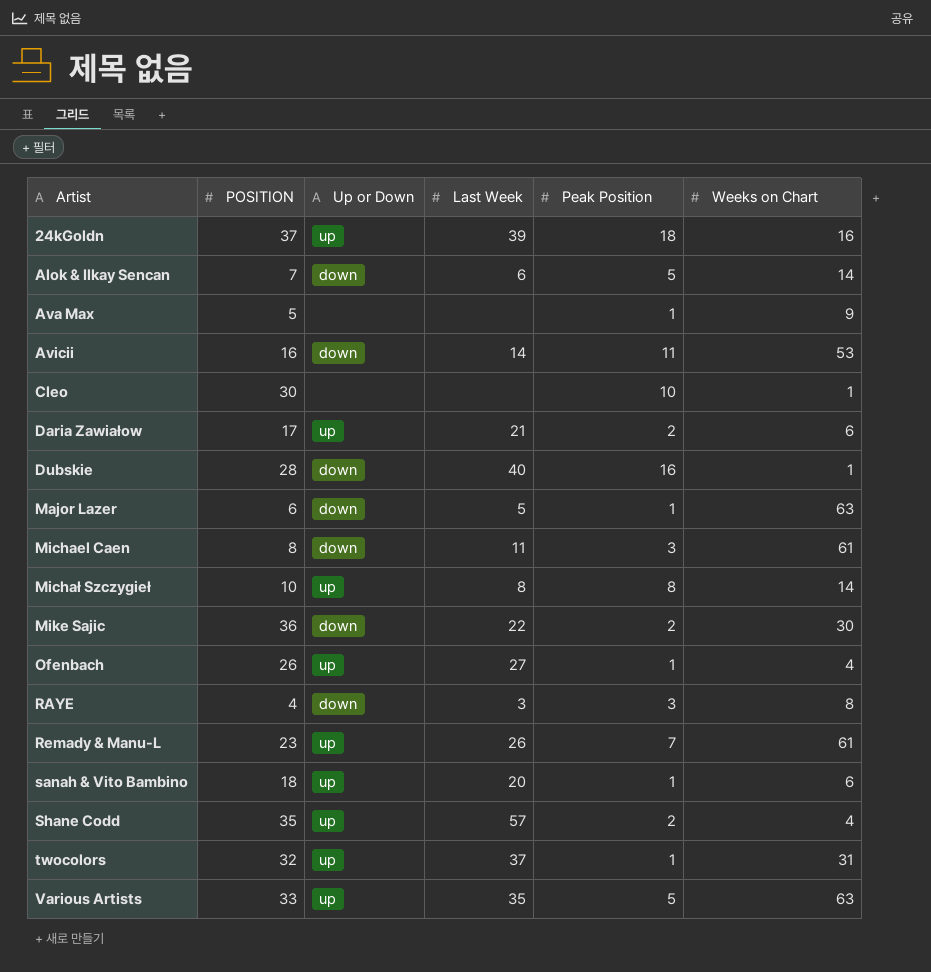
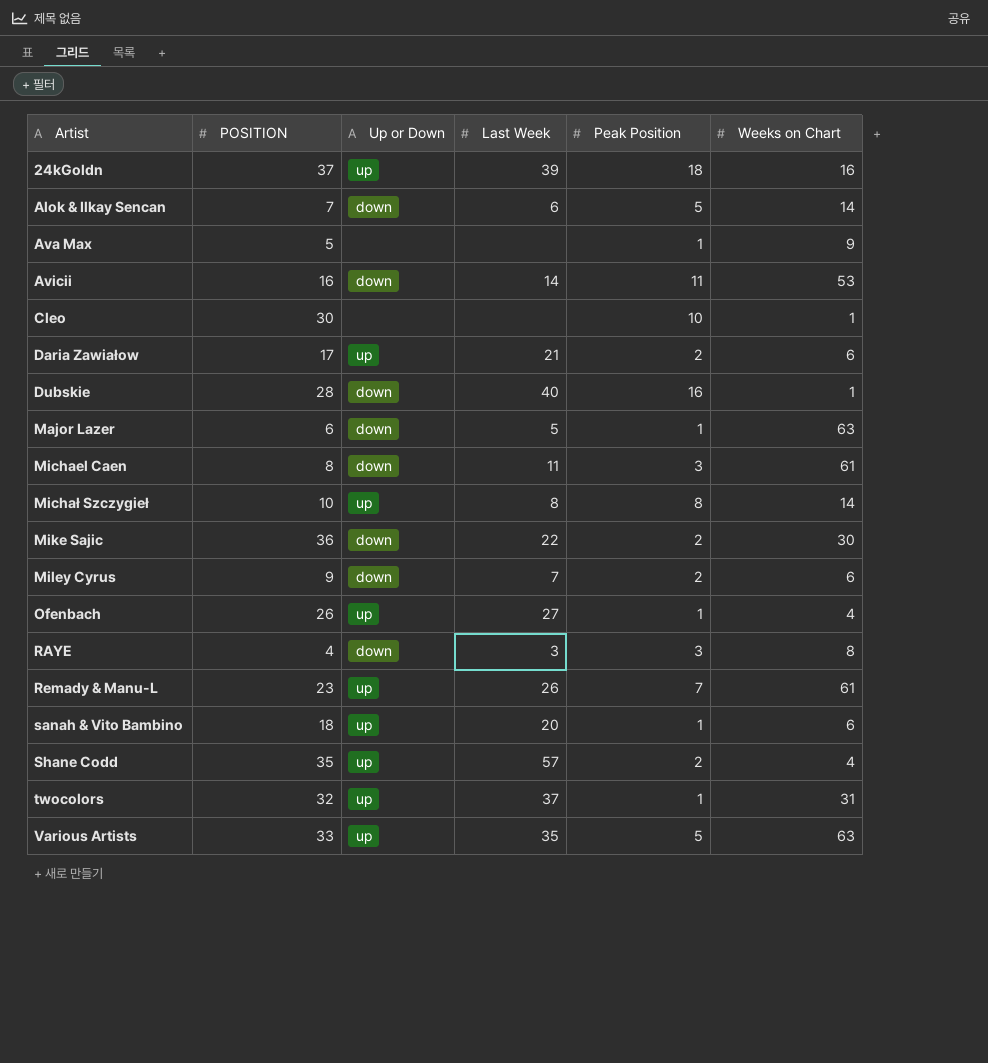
row Miley Cyrus: none -> 9 | down | 7 | 2 | 6

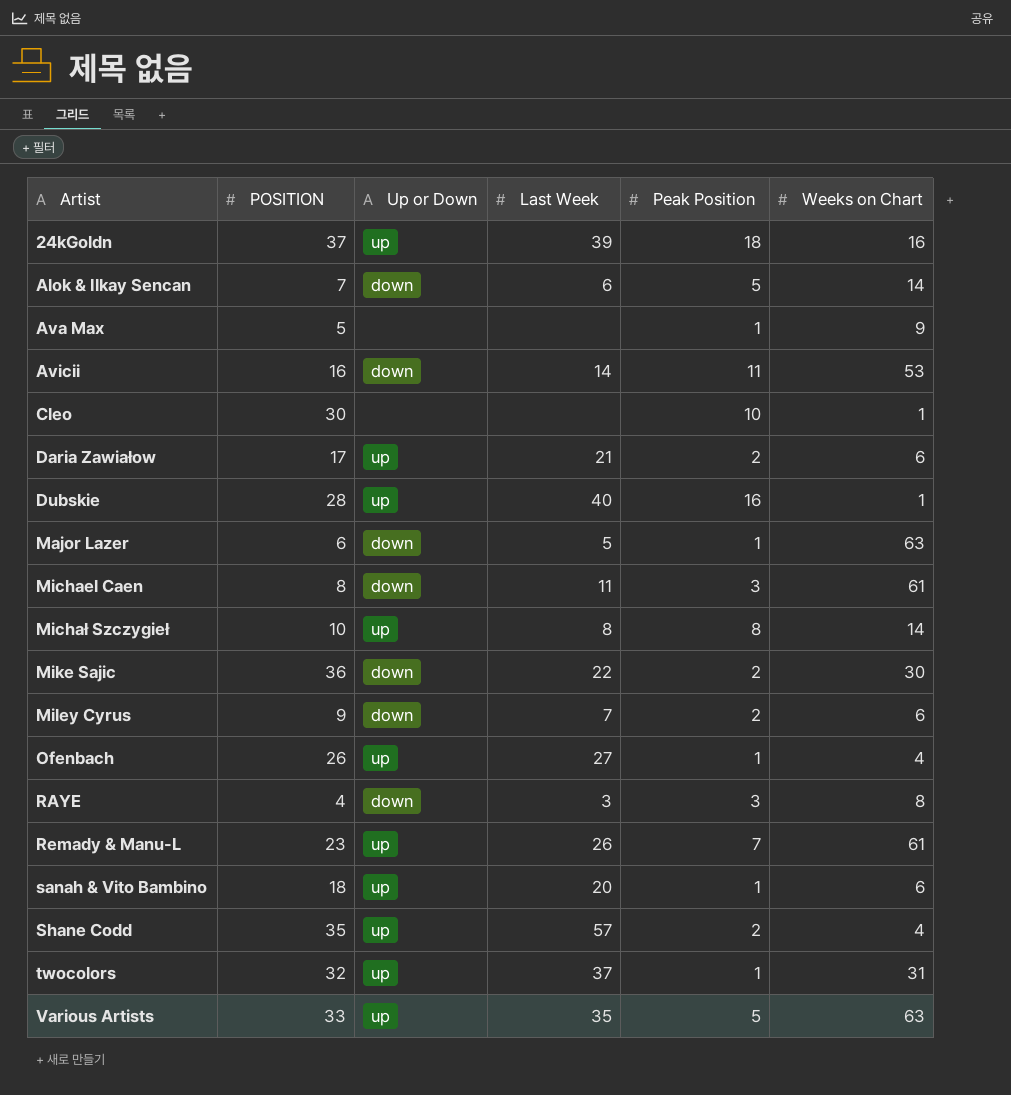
Dubskie | Up or Down: down -> up

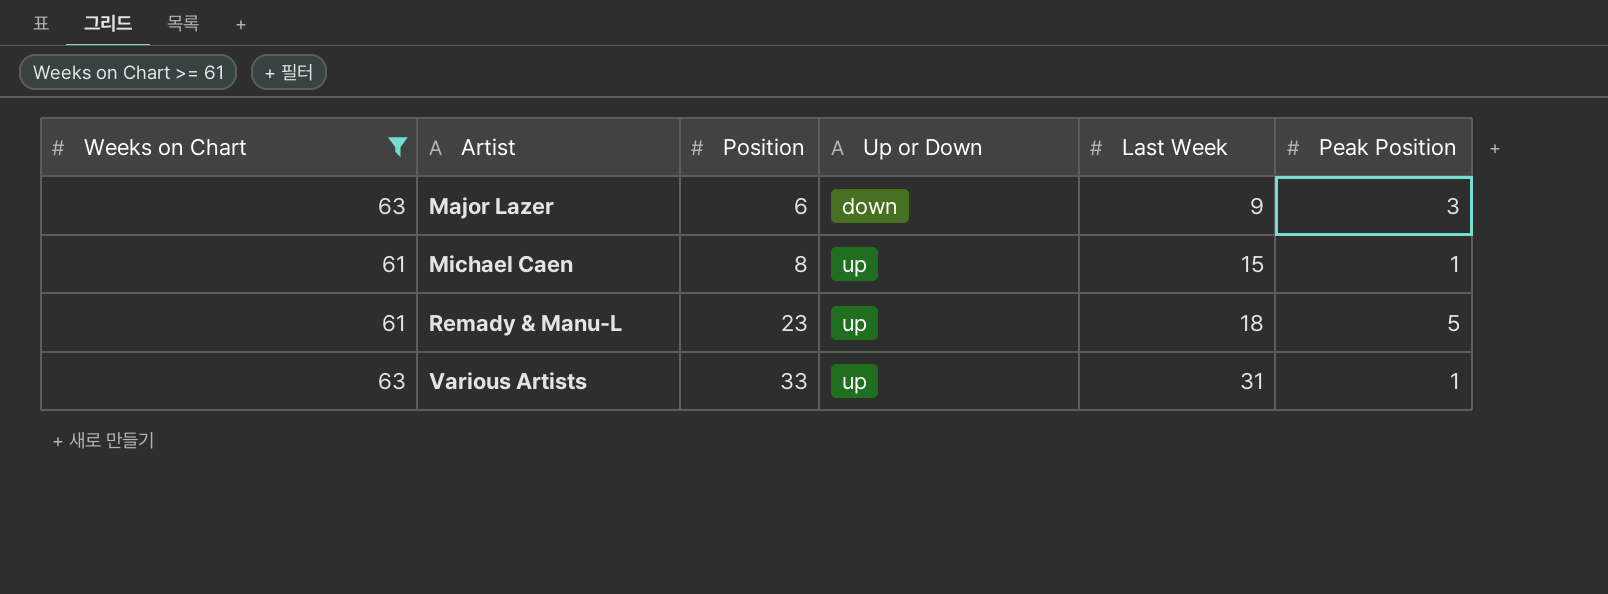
filter: none -> Weeks on Chart >= 61
column Weeks on Chart | position: 6 -> 1
column name: POSITION -> Position
Major Lazer | Last Week: 5 -> 9
Major Lazer | Peak Position: 1 -> 3
Michael Caen | Up or Down: down -> up
Michael Caen | Last Week: 11 -> 15
Michael Caen | Peak Position: 3 -> 1
Remady & Manu-L | Last Week: 26 -> 18
Remady & Manu-L | Peak Position: 7 -> 5
Various Artists | Last Week: 35 -> 31
Various Artists | Peak Position: 5 -> 1

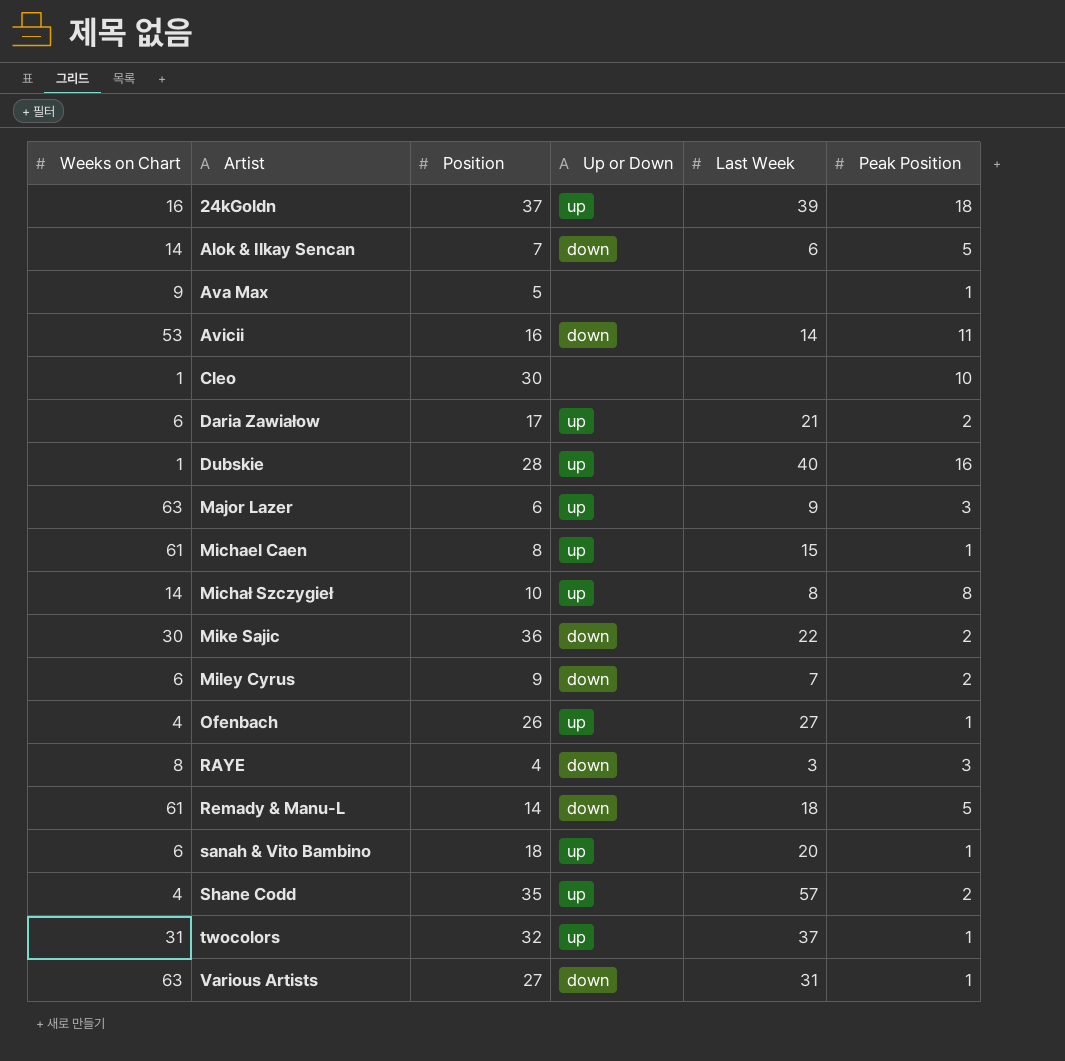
filter: Weeks on Chart >= 61 -> none
Major Lazer | Up or Down: down -> up
Remady & Manu-L | Position: 23 -> 14
Remady & Manu-L | Up or Down: up -> down
Various Artists | Position: 33 -> 27
Various Artists | Up or Down: up -> down

